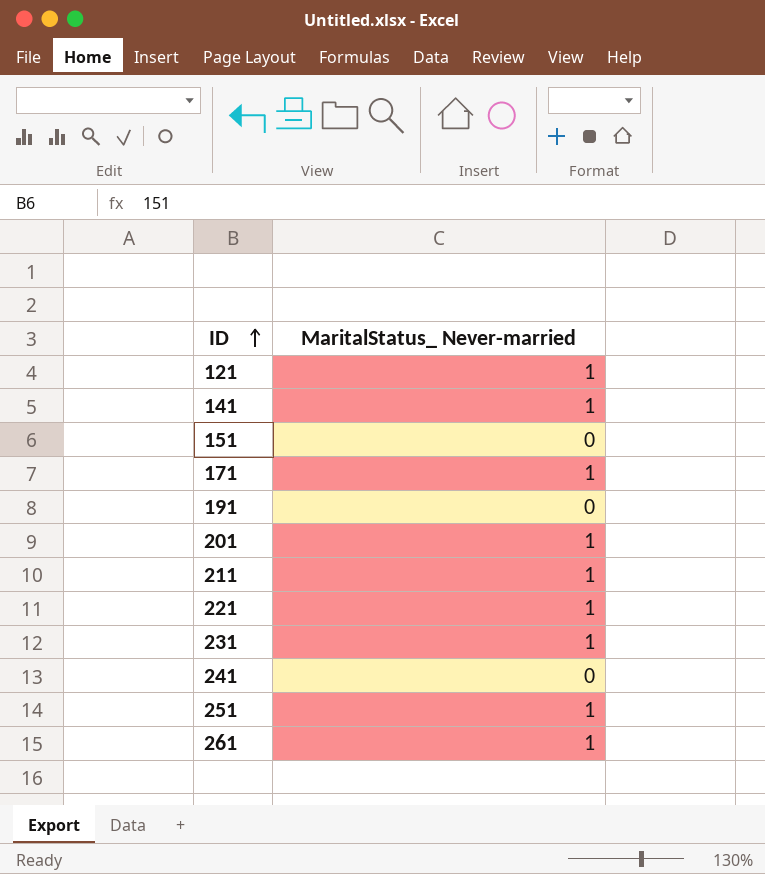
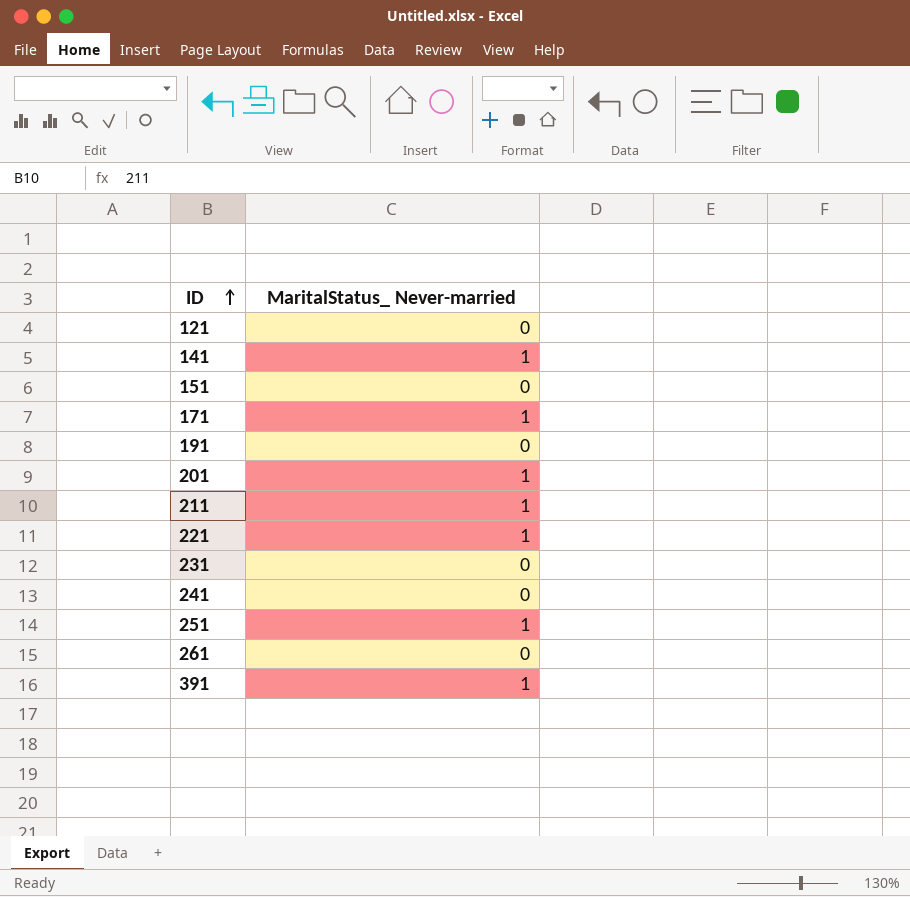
121 | MaritalStatus_ Never-married: 1 -> 0
231 | MaritalStatus_ Never-married: 1 -> 0
261 | MaritalStatus_ Never-married: 1 -> 0
row 391: none -> 1

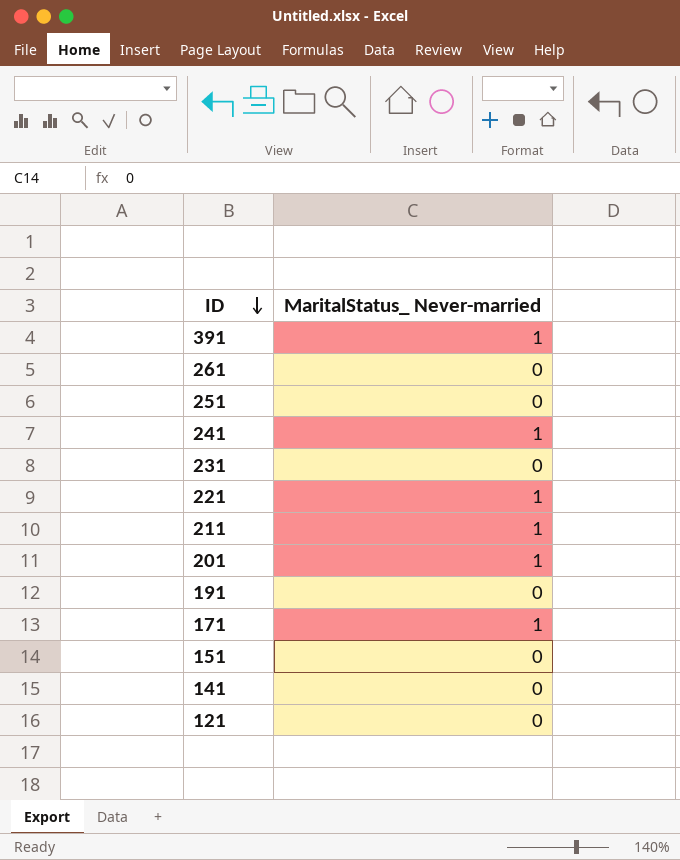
row order: ID ascending -> ID descending
251 | MaritalStatus_ Never-married: 1 -> 0
241 | MaritalStatus_ Never-married: 0 -> 1
141 | MaritalStatus_ Never-married: 1 -> 0

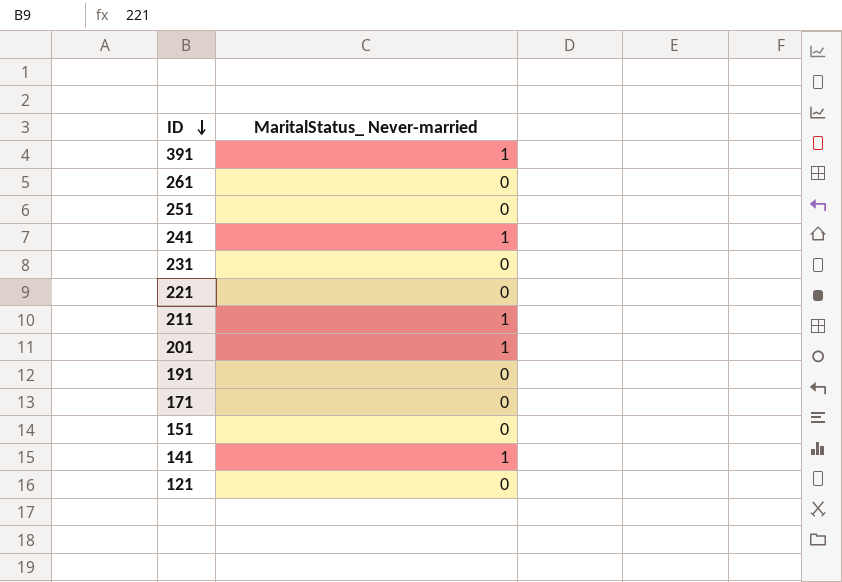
221 | MaritalStatus_ Never-married: 1 -> 0
171 | MaritalStatus_ Never-married: 1 -> 0
141 | MaritalStatus_ Never-married: 0 -> 1

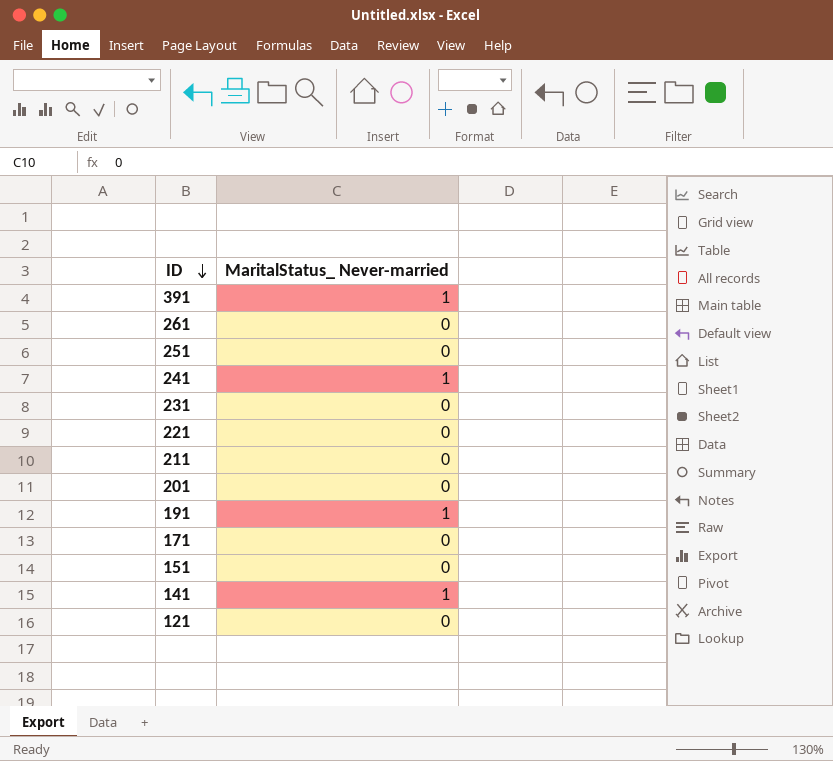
211 | MaritalStatus_ Never-married: 1 -> 0
201 | MaritalStatus_ Never-married: 1 -> 0
191 | MaritalStatus_ Never-married: 0 -> 1

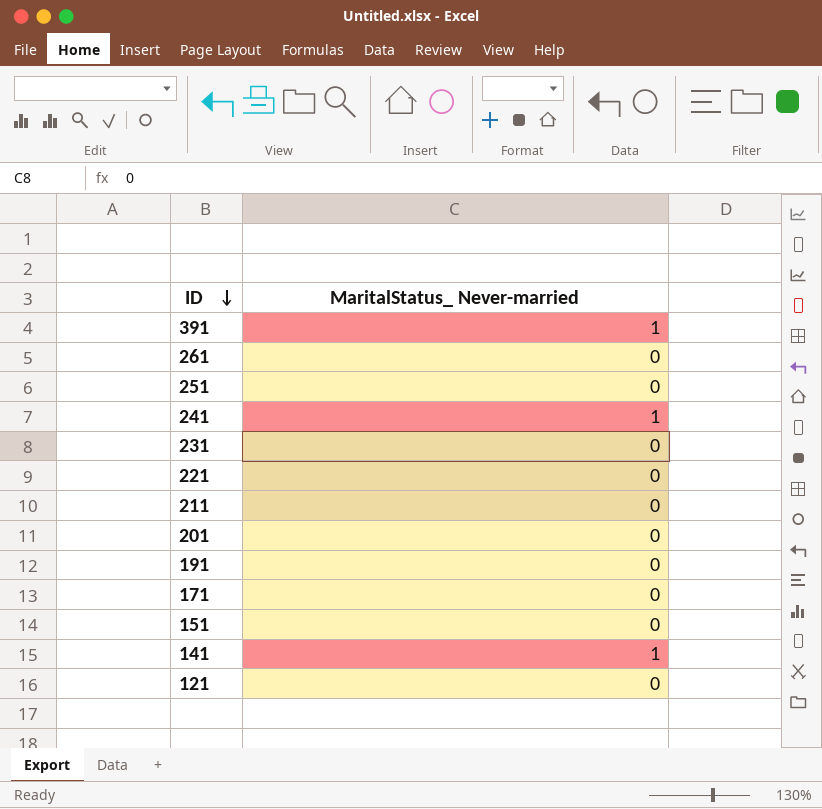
191 | MaritalStatus_ Never-married: 1 -> 0

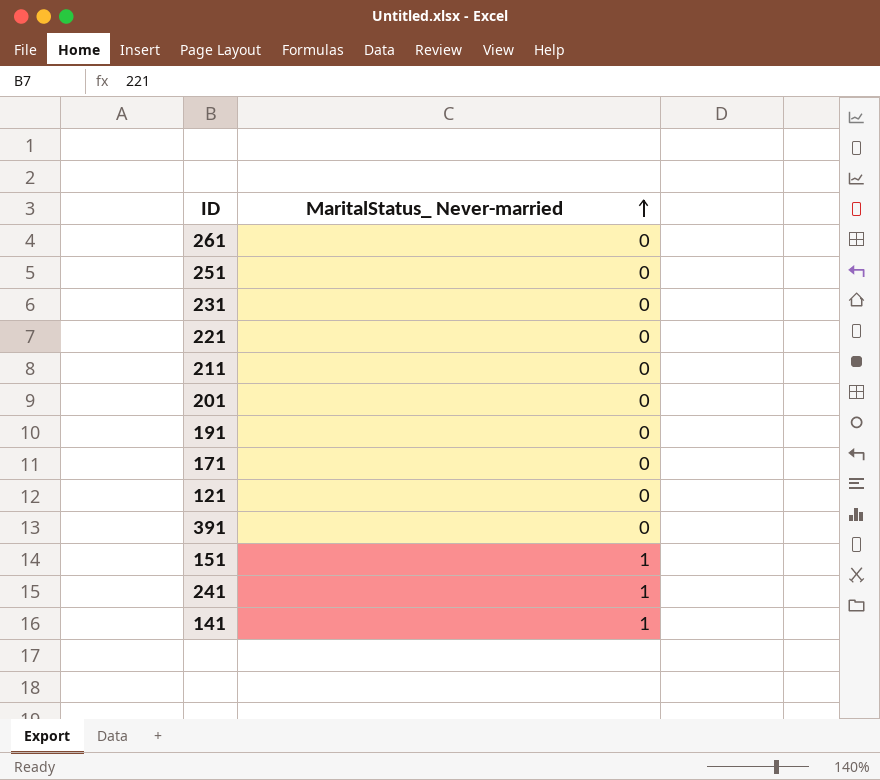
row order: ID descending -> MaritalStatus_ Never-married ascending
391 | MaritalStatus_ Never-married: 1 -> 0
151 | MaritalStatus_ Never-married: 0 -> 1

